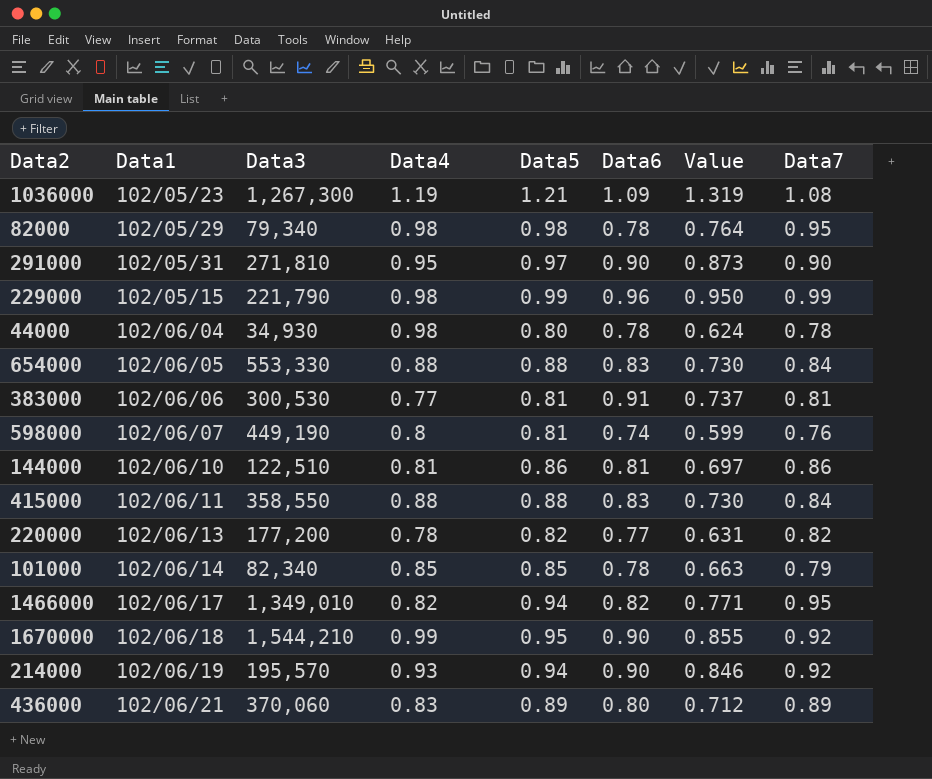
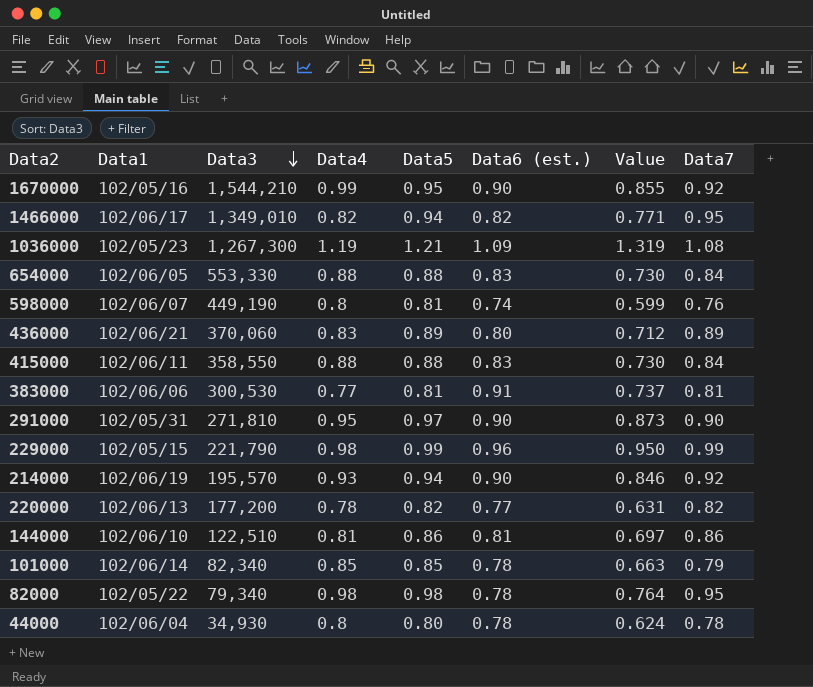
row order: none -> Data3 descending
column name: Data6 -> Data6 (est.)
1670000 | Data1: 102/06/18 -> 102/05/16
82000 | Data1: 102/05/29 -> 102/05/22
44000 | Data4: 0.98 -> 0.8

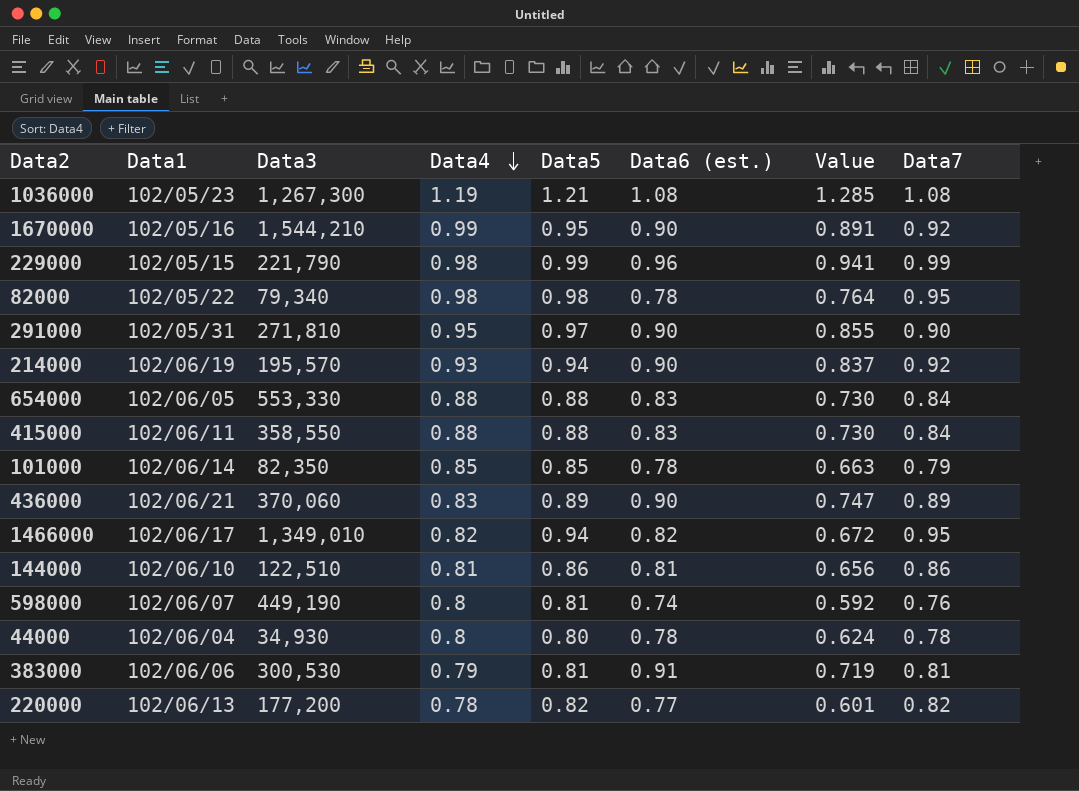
row order: Data3 descending -> Data4 descending
column Value | formula: [Data5] * [Data6 (est.)] -> [Data4] * [Data6 (est.)]
1036000 | Data6 (est.): 1.09 -> 1.08
101000 | Data3: 82,340 -> 82,350
436000 | Data6 (est.): 0.80 -> 0.90
383000 | Data4: 0.77 -> 0.79

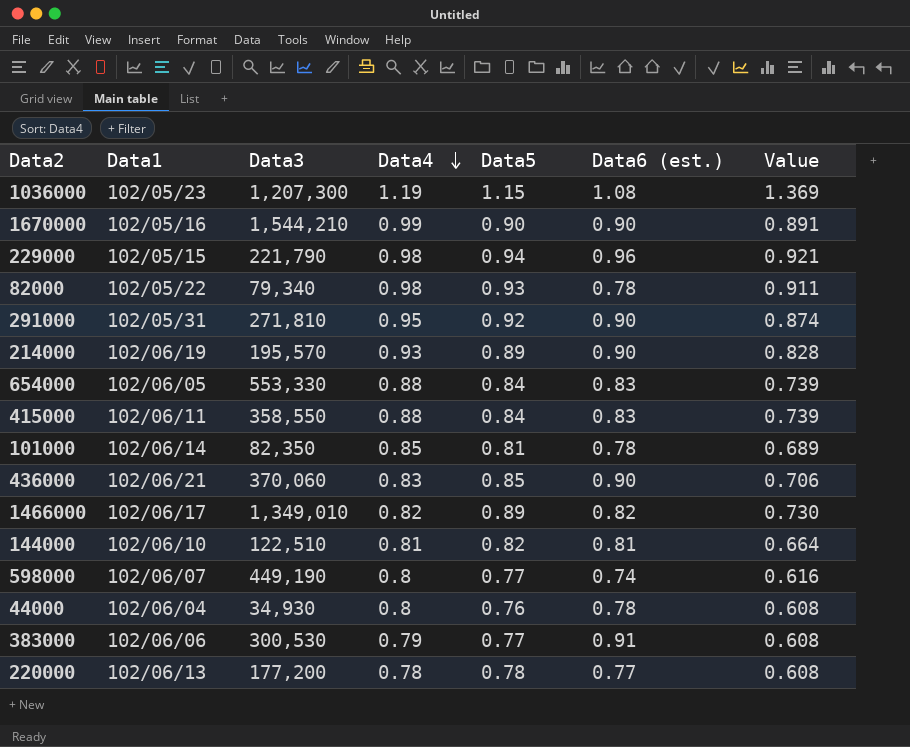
column Data7 | position: 8 -> none
column Value | formula: [Data4] * [Data6 (est.)] -> [Data4] * [Data5]
1036000 | Data3: 1,267,300 -> 1,207,300
1036000 | Data5: 1.21 -> 1.15
1670000 | Data5: 0.95 -> 0.90
229000 | Data5: 0.99 -> 0.94
82000 | Data5: 0.98 -> 0.93
291000 | Data5: 0.97 -> 0.92
214000 | Data5: 0.94 -> 0.89
654000 | Data5: 0.88 -> 0.84
415000 | Data5: 0.88 -> 0.84
101000 | Data5: 0.85 -> 0.81
436000 | Data5: 0.89 -> 0.85
1466000 | Data5: 0.94 -> 0.89
144000 | Data5: 0.86 -> 0.82
598000 | Data5: 0.81 -> 0.77
44000 | Data5: 0.80 -> 0.76
383000 | Data5: 0.81 -> 0.77
220000 | Data5: 0.82 -> 0.78

